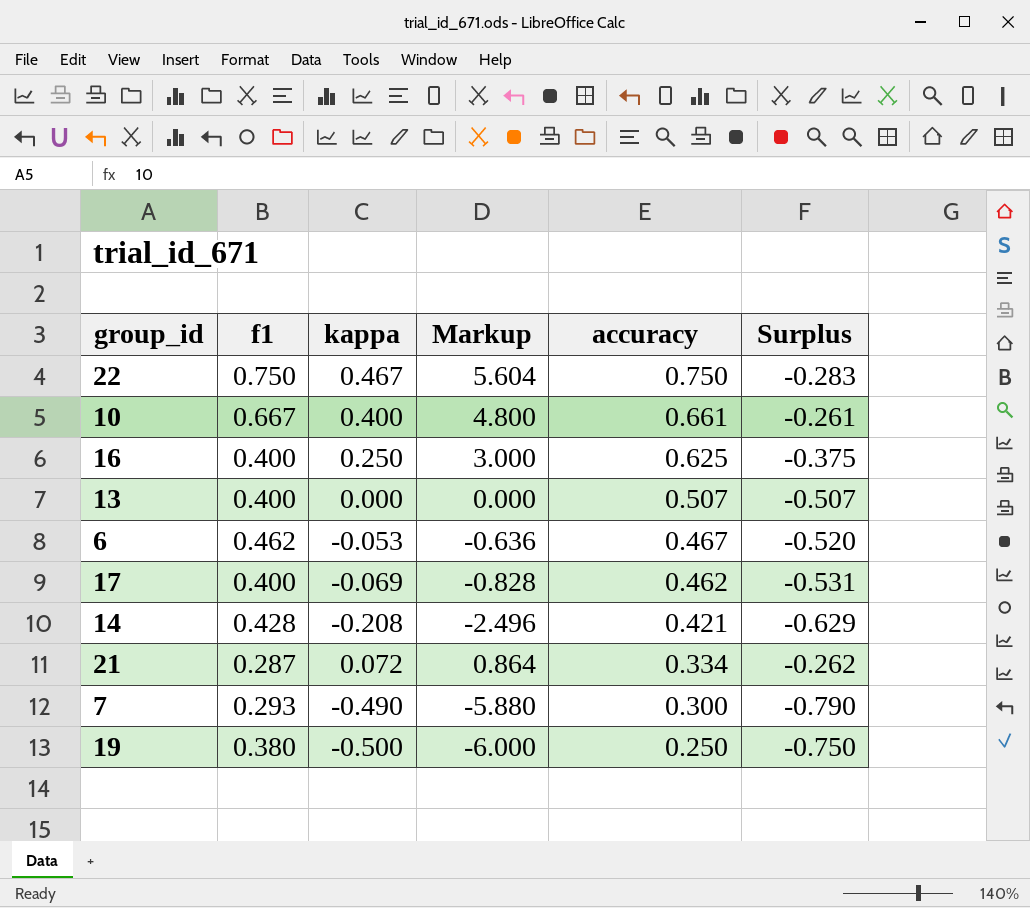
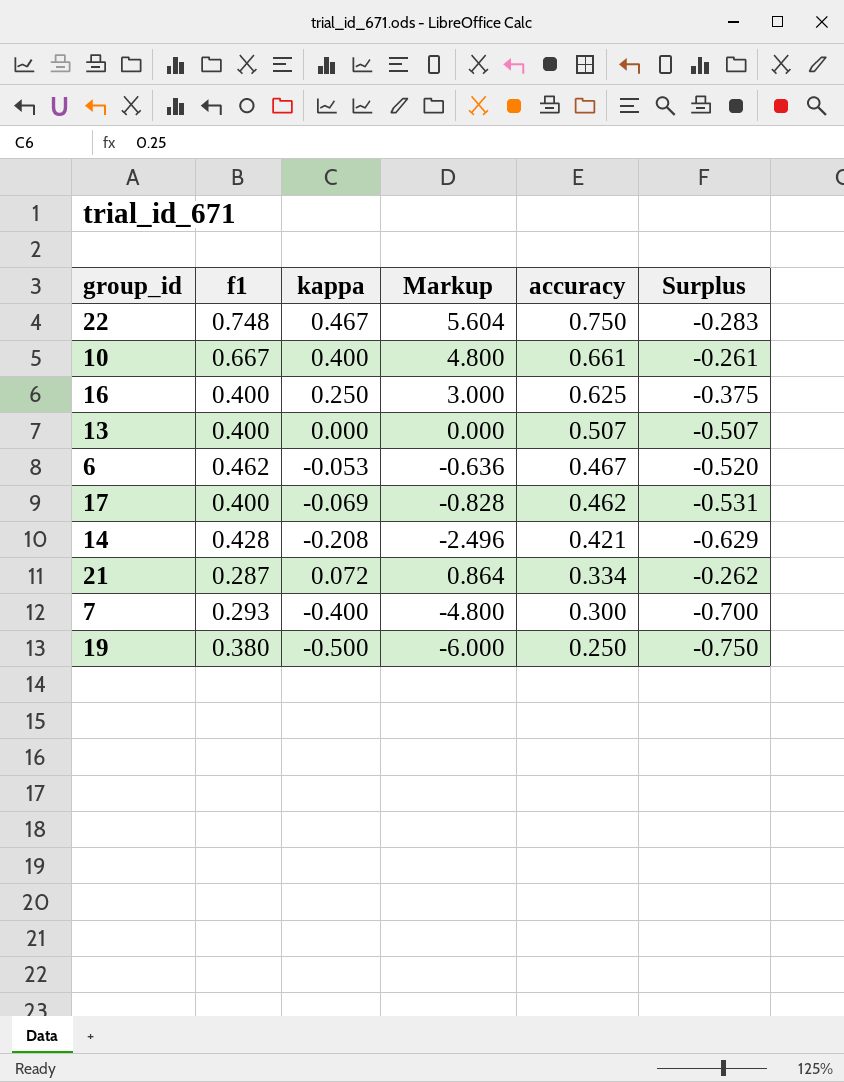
22 | f1: 0.750 -> 0.748
7 | kappa: -0.490 -> -0.400
7 | Markup: -5.880 -> -4.800
7 | Surplus: -0.790 -> -0.700

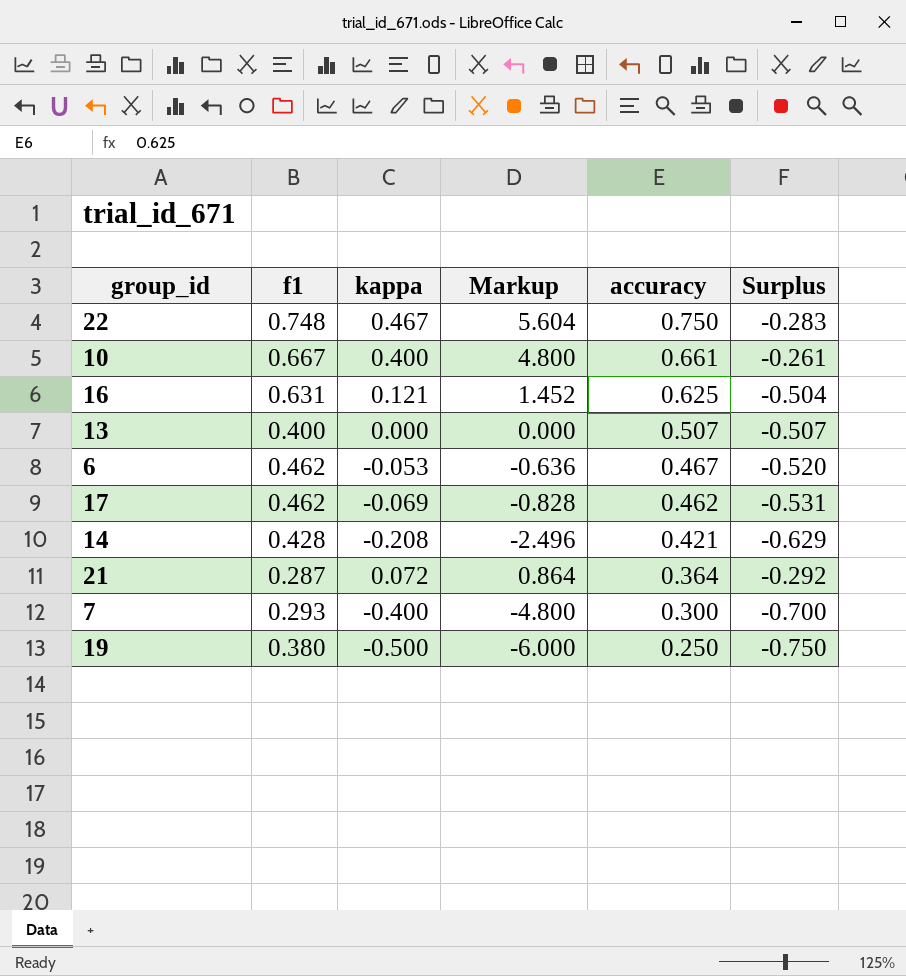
16 | f1: 0.400 -> 0.631
16 | kappa: 0.250 -> 0.121
16 | Markup: 3.000 -> 1.452
16 | Surplus: -0.375 -> -0.504
17 | f1: 0.400 -> 0.462
21 | accuracy: 0.334 -> 0.364
21 | Surplus: -0.262 -> -0.292

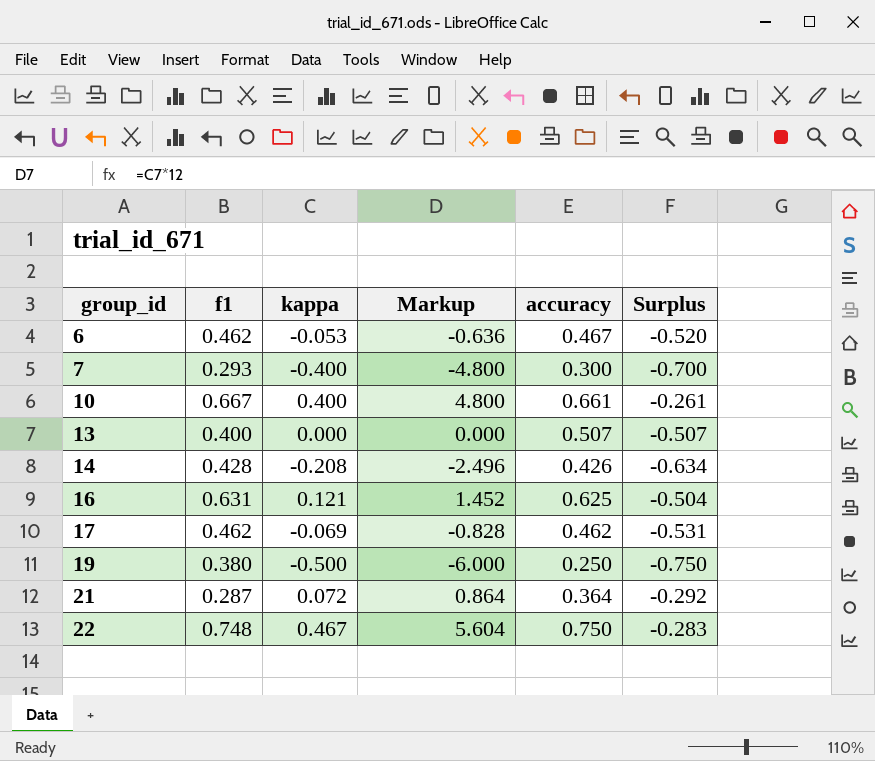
row order: accuracy descending -> group_id ascending
14 | accuracy: 0.421 -> 0.426
14 | Surplus: -0.629 -> -0.634

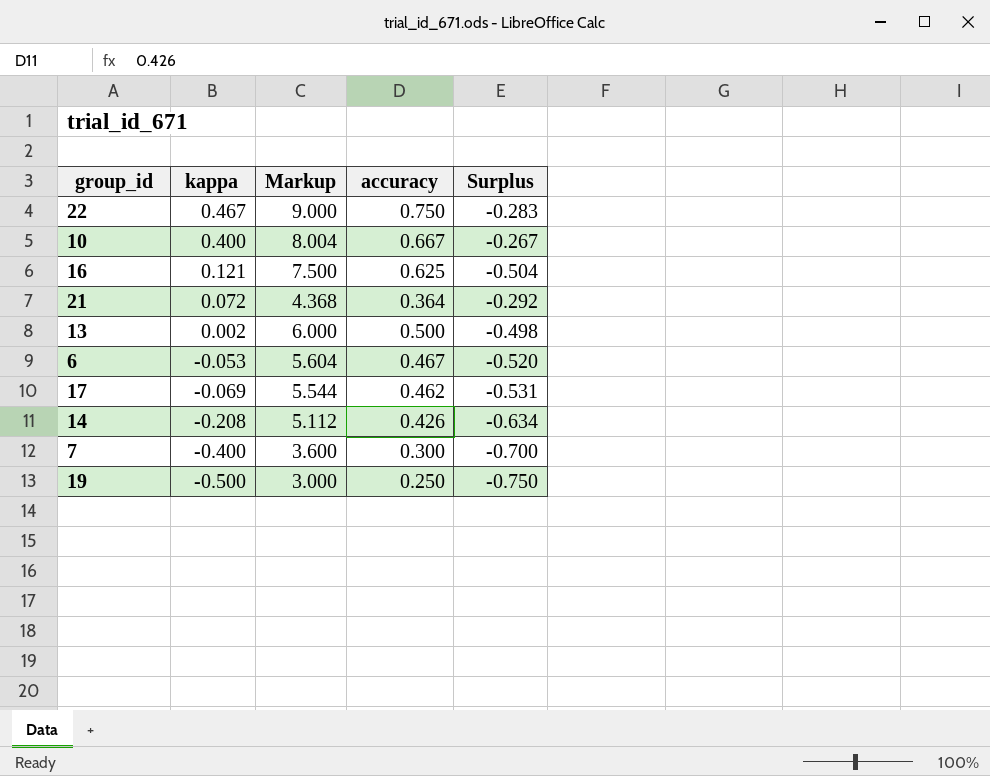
row order: group_id ascending -> kappa descending
column f1 | position: 2 -> none
column Markup | formula: [kappa] * 12 -> [accuracy] * 12
10 | accuracy: 0.661 -> 0.667
10 | Surplus: -0.261 -> -0.267
13 | kappa: 0.000 -> 0.002
13 | accuracy: 0.507 -> 0.500
13 | Surplus: -0.507 -> -0.498

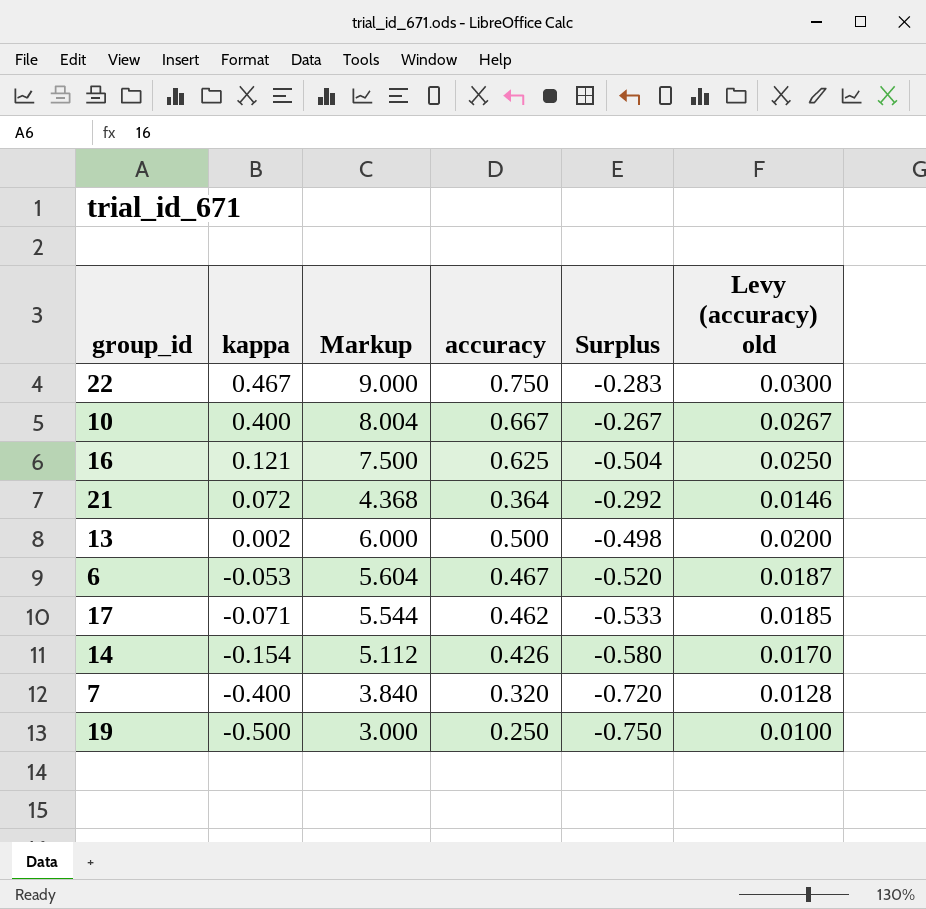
column Levy (accuracy) old | formula: none -> [accuracy] * 0.04
17 | kappa: -0.069 -> -0.071
17 | Surplus: -0.531 -> -0.533
14 | kappa: -0.208 -> -0.154
14 | Surplus: -0.634 -> -0.580
7 | Markup: 3.600 -> 3.840
7 | accuracy: 0.300 -> 0.320
7 | Surplus: -0.700 -> -0.720

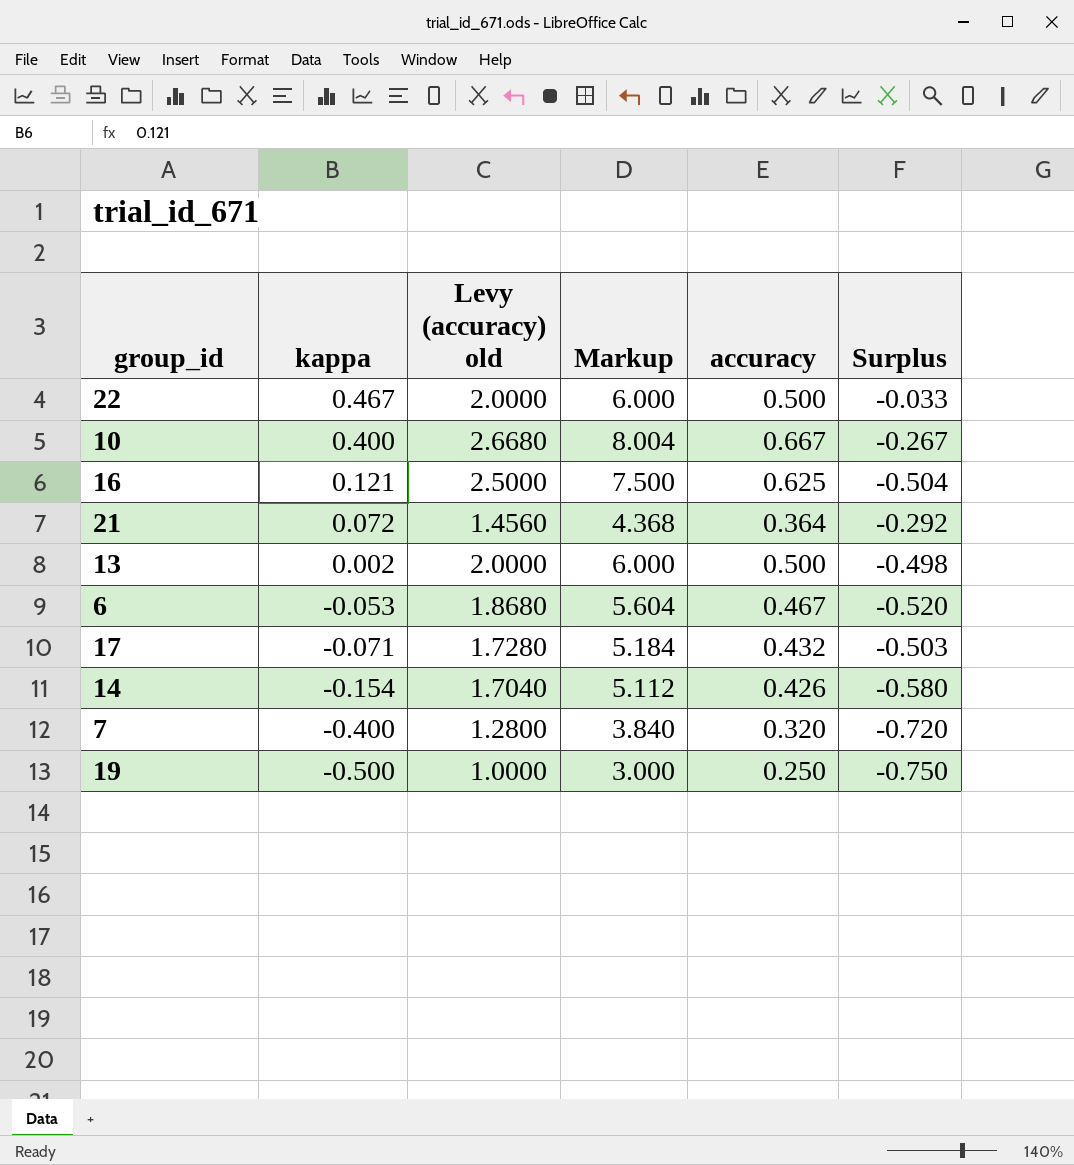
column Levy (accuracy) old | formula: [accuracy] * 0.04 -> [accuracy] * 4
column Levy (accuracy) old | position: 6 -> 3
22 | Markup: 9.000 -> 6.000
22 | accuracy: 0.750 -> 0.500
22 | Surplus: -0.283 -> -0.033
17 | Markup: 5.544 -> 5.184
17 | accuracy: 0.462 -> 0.432
17 | Surplus: -0.533 -> -0.503

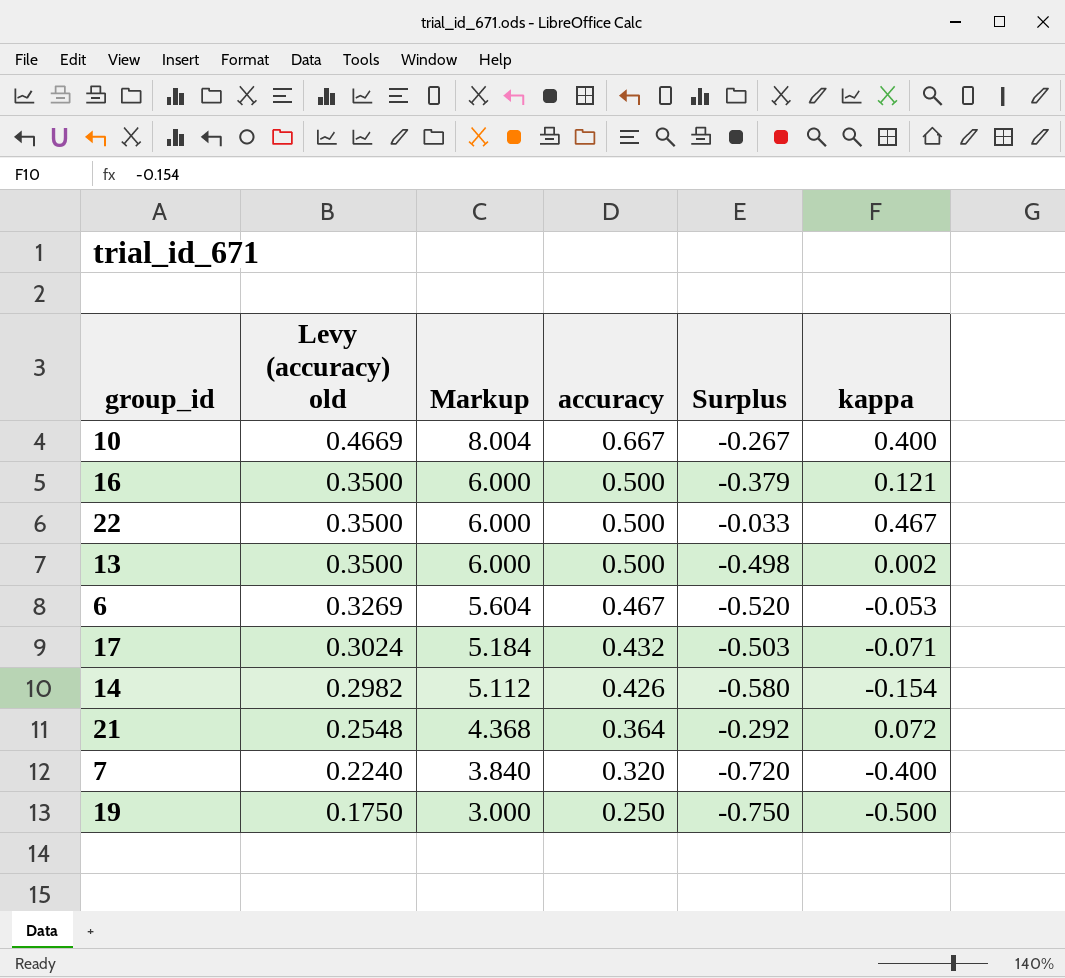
row order: kappa descending -> Levy (accuracy) old descending
column Levy (accuracy) old | formula: [accuracy] * 4 -> [accuracy] * 0.7
column kappa | position: 2 -> 6
16 | Markup: 7.500 -> 6.000
16 | accuracy: 0.625 -> 0.500
16 | Surplus: -0.504 -> -0.379

